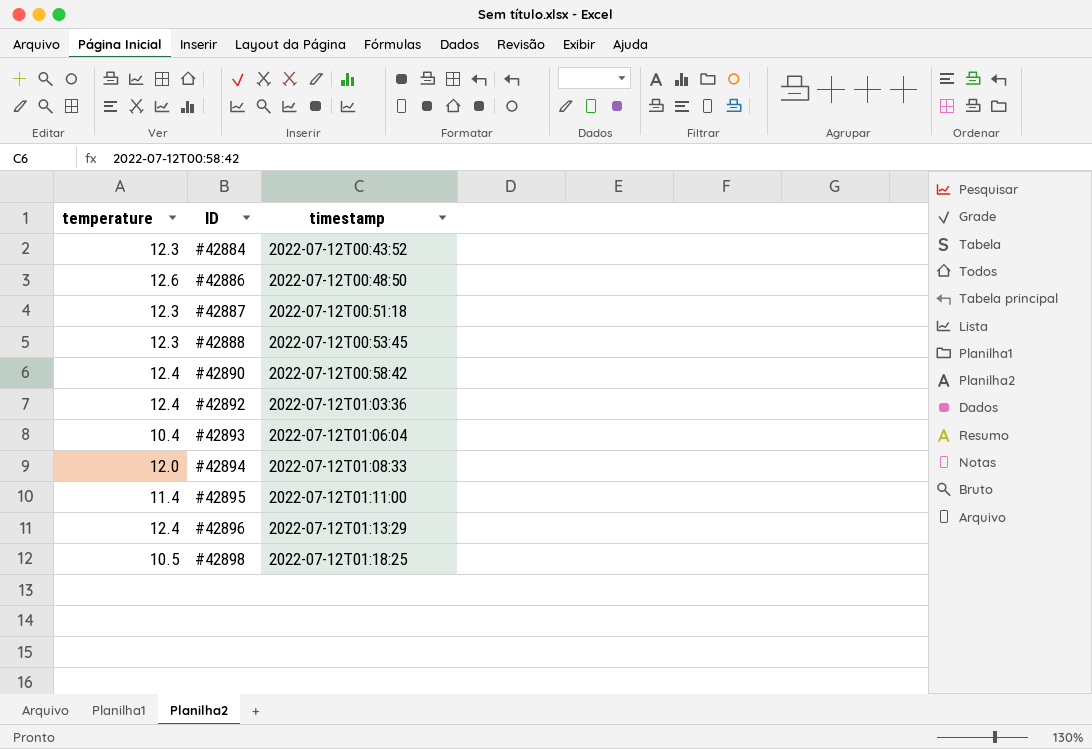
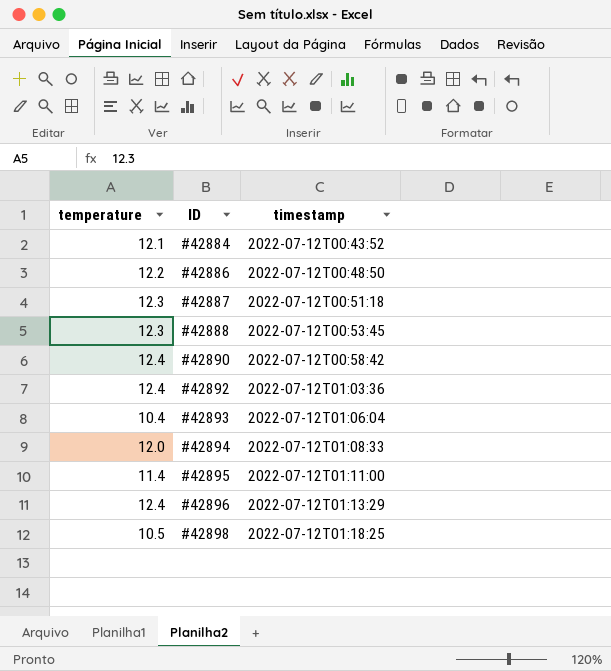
#42884 | temperature: 12.3 -> 12.1
#42886 | temperature: 12.6 -> 12.2

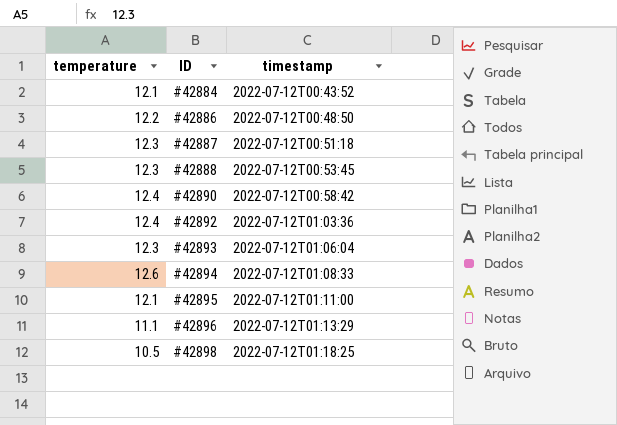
#42893 | temperature: 10.4 -> 12.3
#42894 | temperature: 12.0 -> 12.6
#42895 | temperature: 11.4 -> 12.1
#42896 | temperature: 12.4 -> 11.1

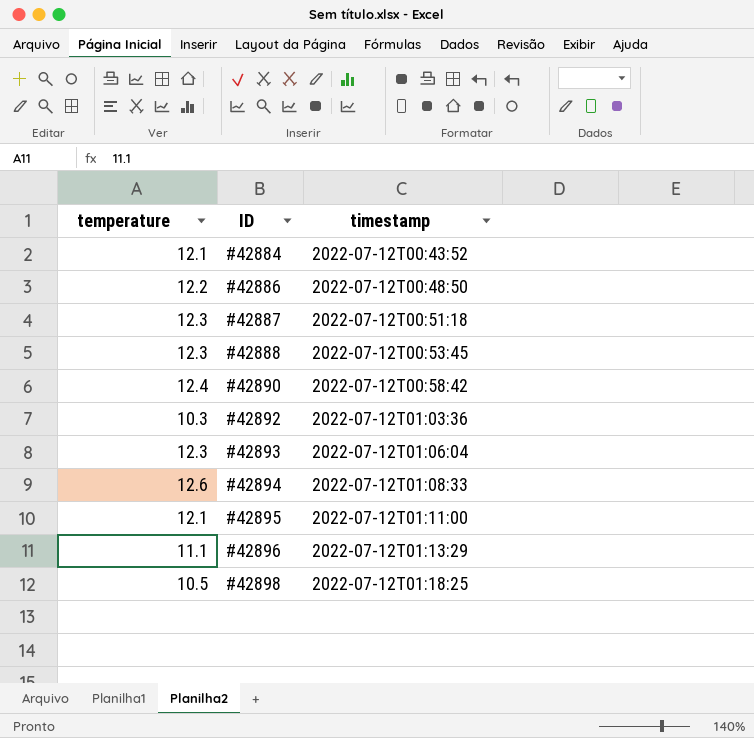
#42892 | temperature: 12.4 -> 10.3

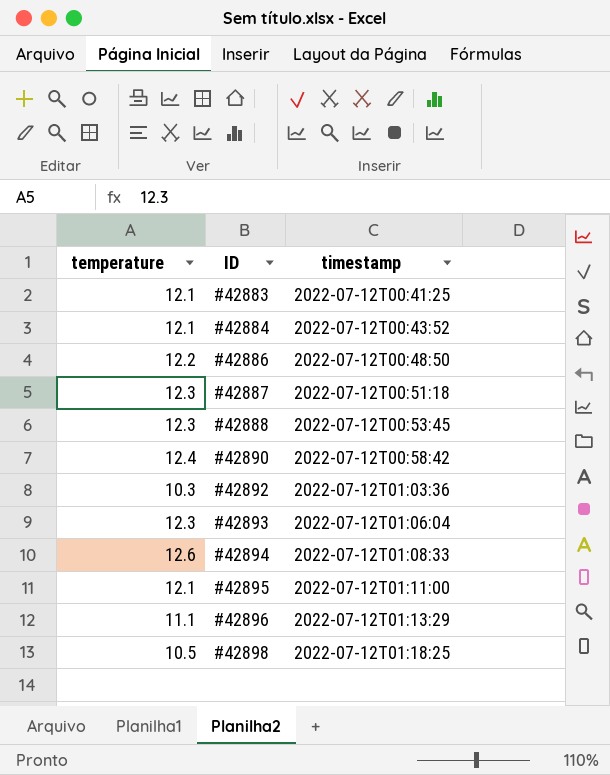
row #42883: none -> 12.1 | 2022-07-12T00:41:25

